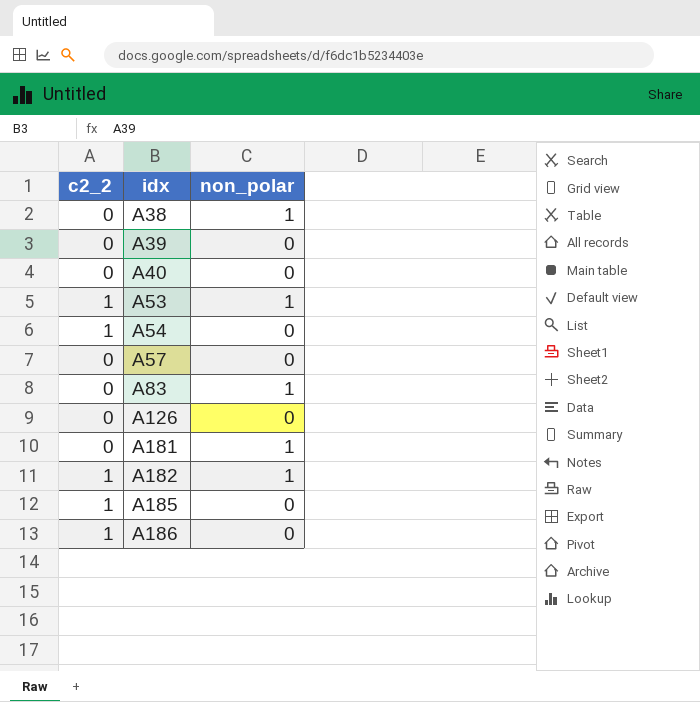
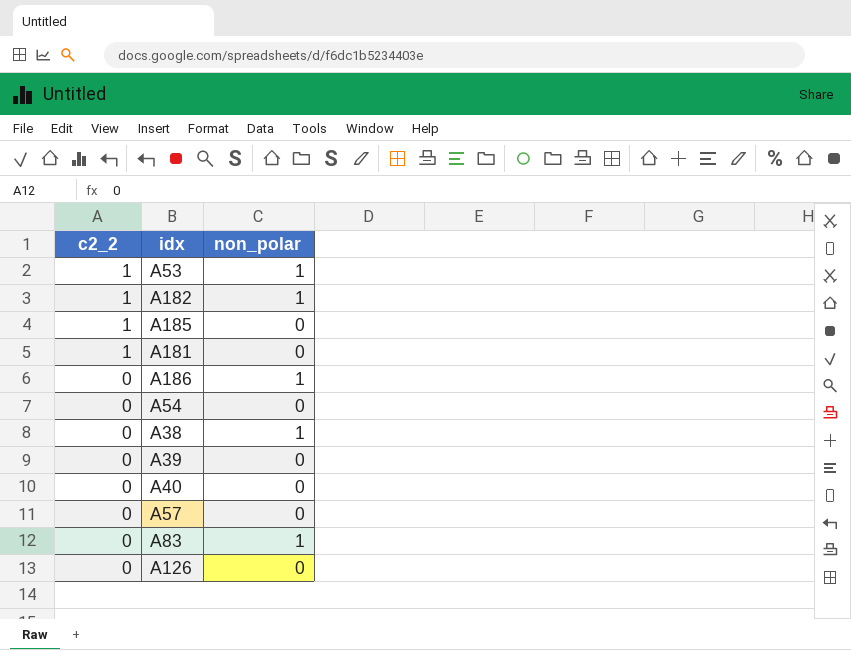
row order: idx ascending -> c2_2 descending
A181 | c2_2: 0 -> 1
A181 | non_polar: 1 -> 0
A186 | c2_2: 1 -> 0
A186 | non_polar: 0 -> 1
A54 | c2_2: 1 -> 0

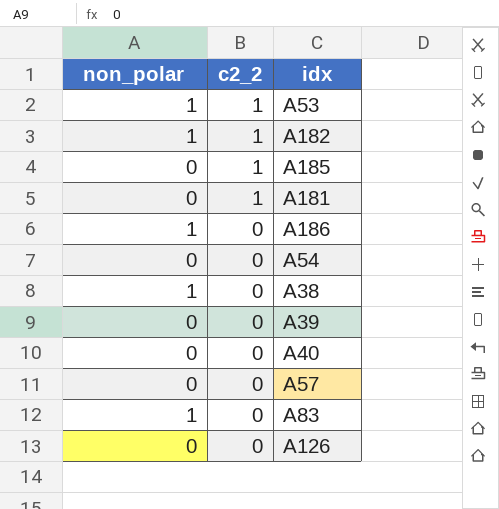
column non_polar | position: 3 -> 1

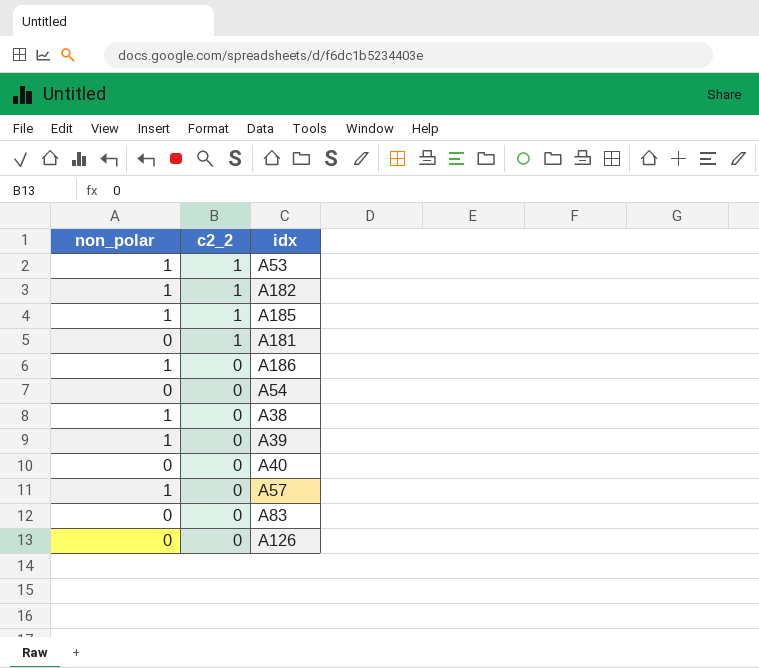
A185 | non_polar: 0 -> 1
A39 | non_polar: 0 -> 1
A57 | non_polar: 0 -> 1
A83 | non_polar: 1 -> 0

